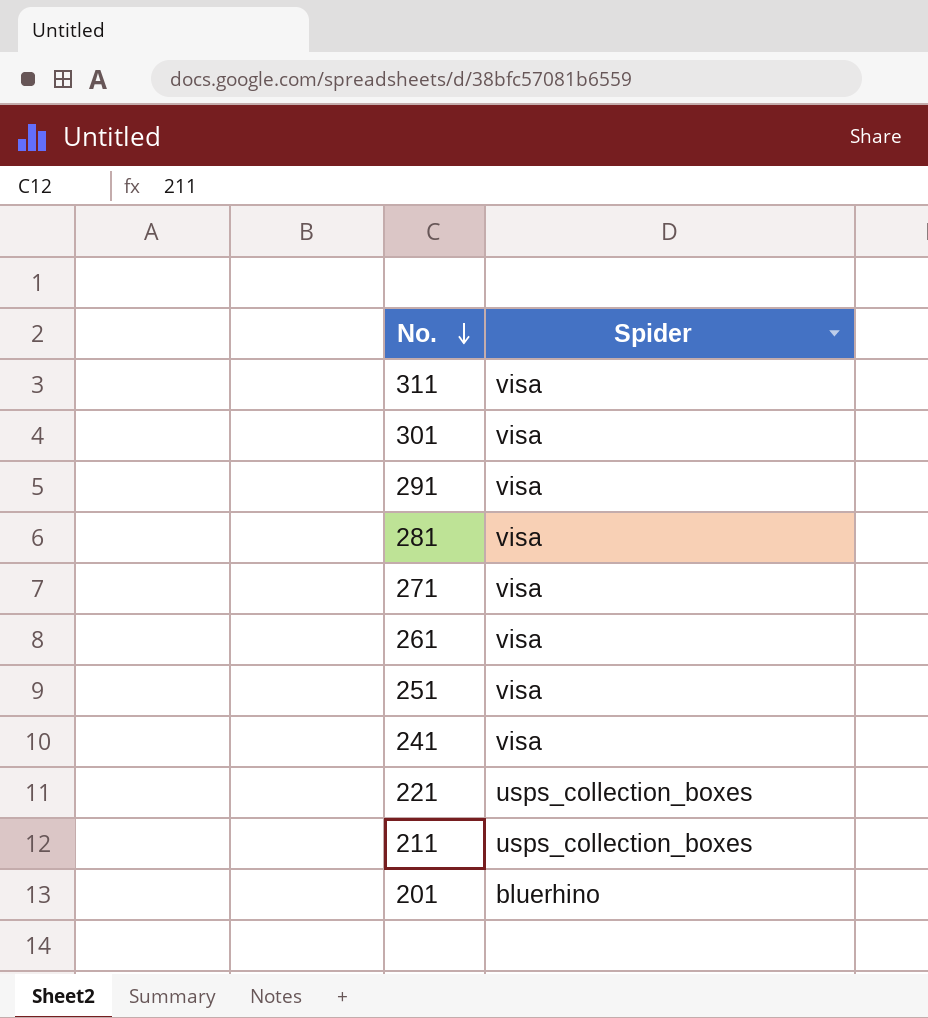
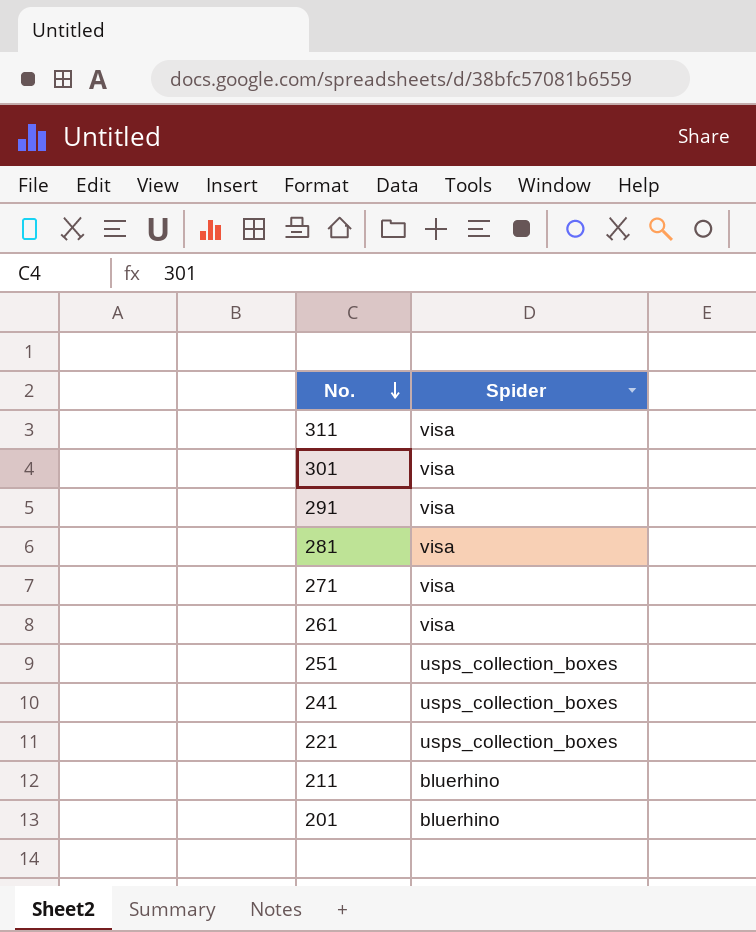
251 | Spider: visa -> usps_collection_boxes
241 | Spider: visa -> usps_collection_boxes
211 | Spider: usps_collection_boxes -> bluerhino

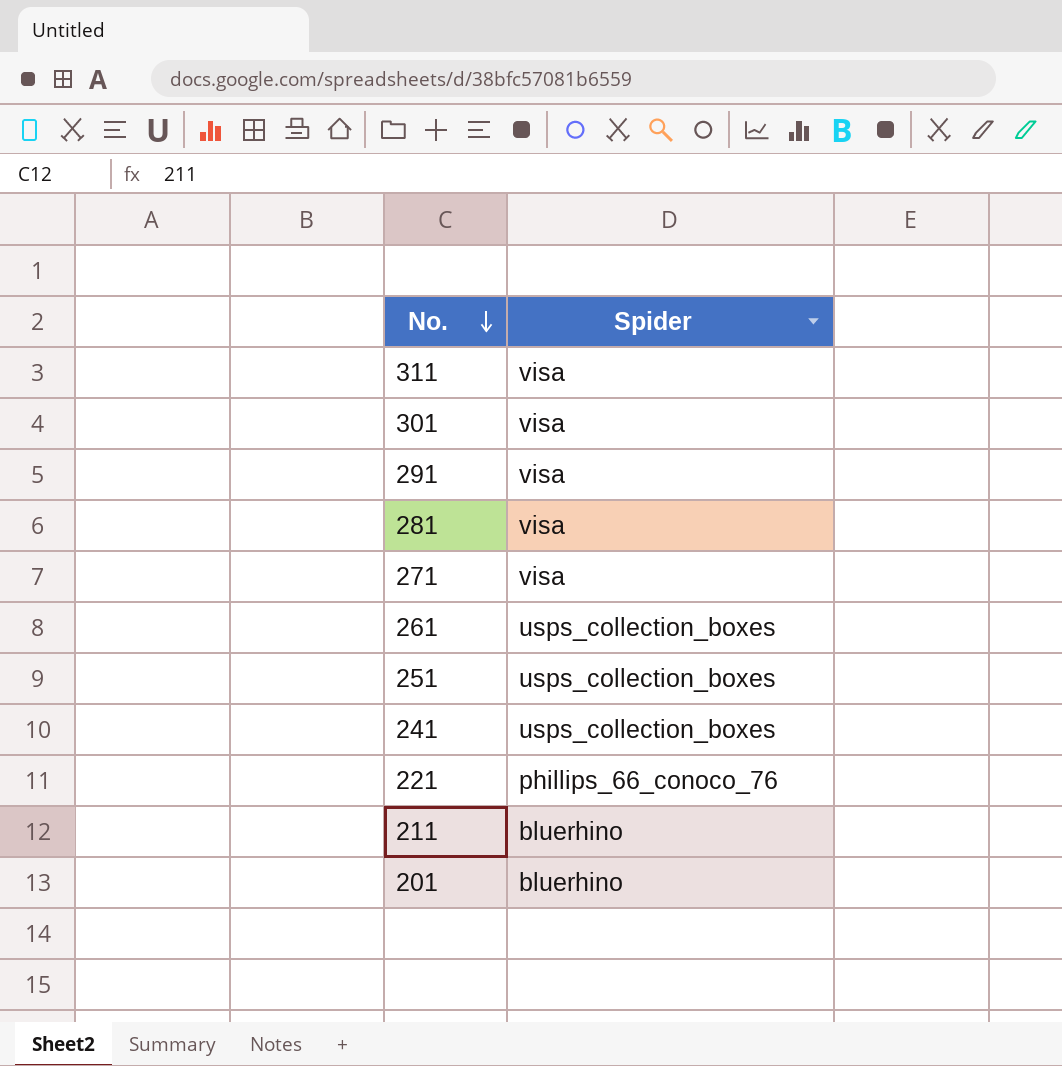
261 | Spider: visa -> usps_collection_boxes
221 | Spider: usps_collection_boxes -> phillips_66_conoco_76

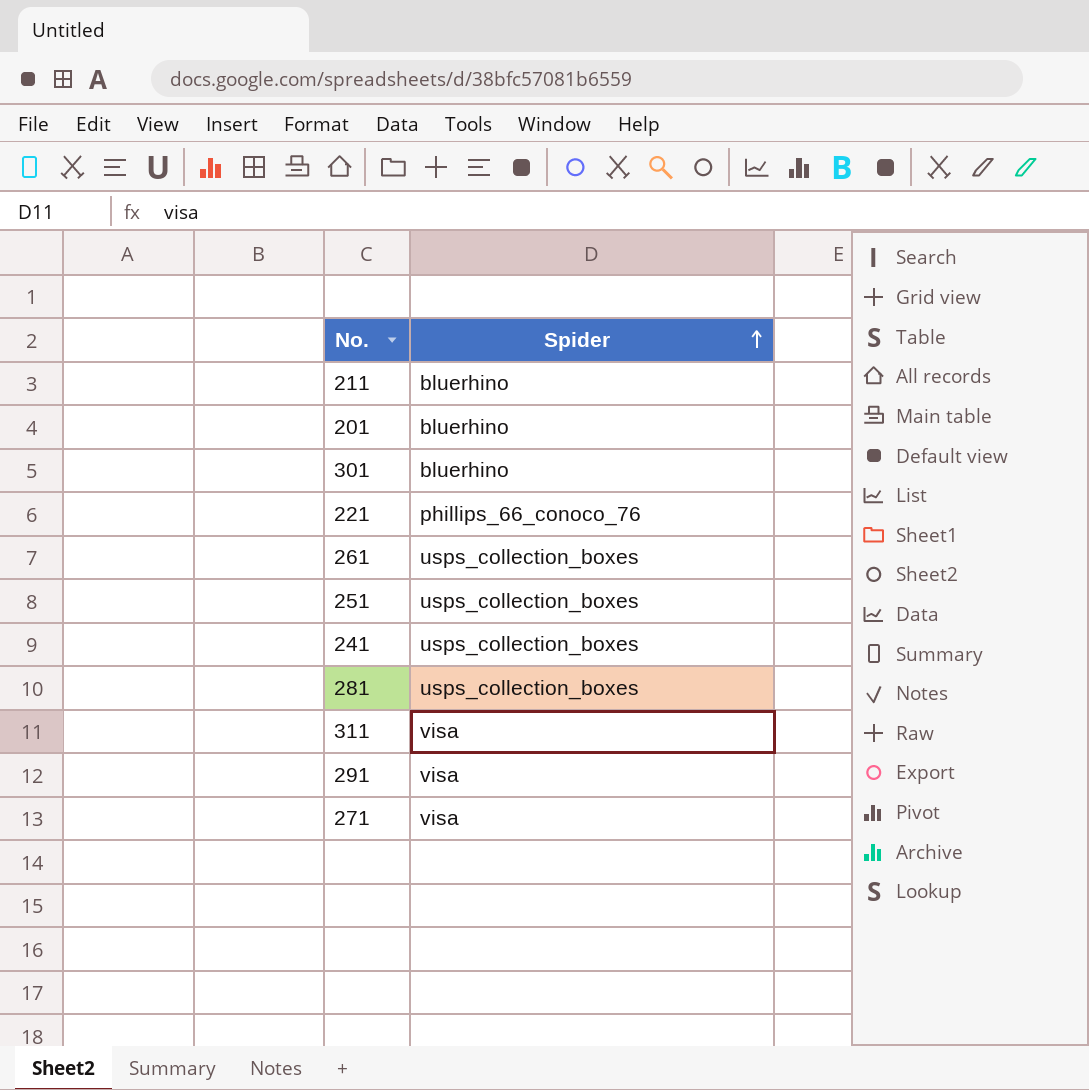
row order: No. descending -> Spider ascending
301 | Spider: visa -> bluerhino
281 | Spider: visa -> usps_collection_boxes

